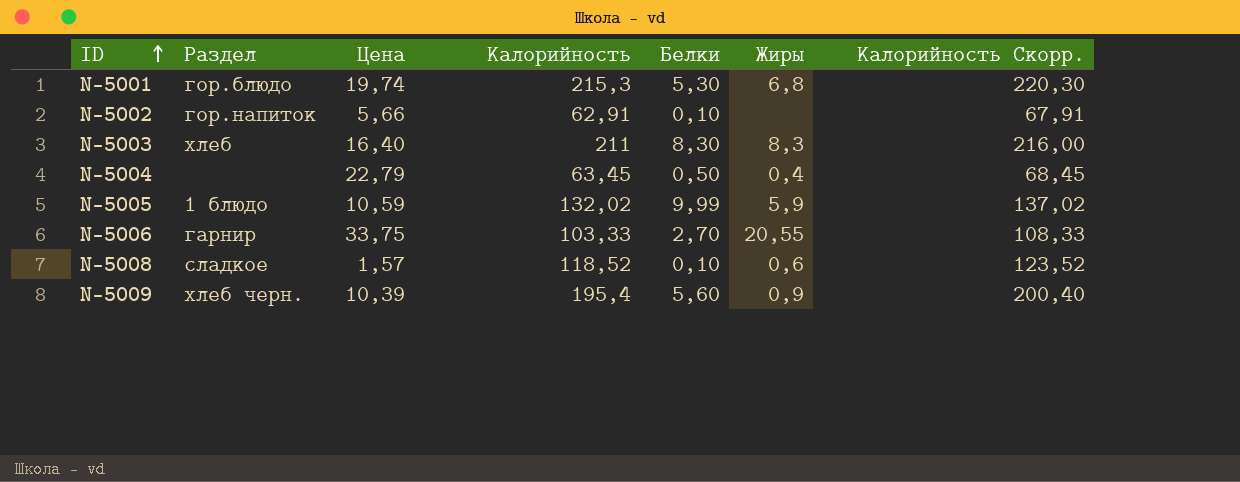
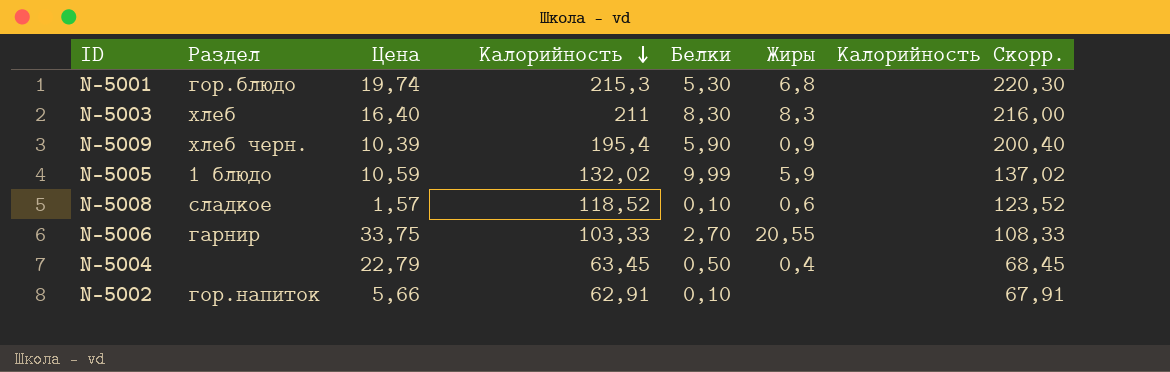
row order: ID ascending -> Калорийность descending
N-5009 | Белки: 5,60 -> 5,90

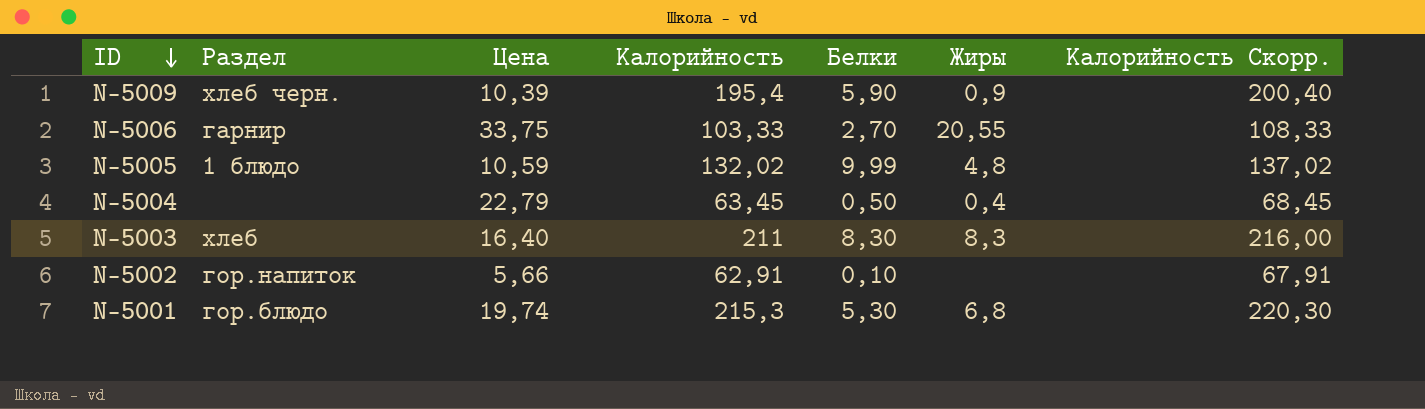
row order: Калорийность descending -> ID descending
row N-5008: сладкое | 1,57 | 118,52 | 0,10 | 0,6 | 123,52 -> none
N-5005 | Жиры: 5,9 -> 4,8

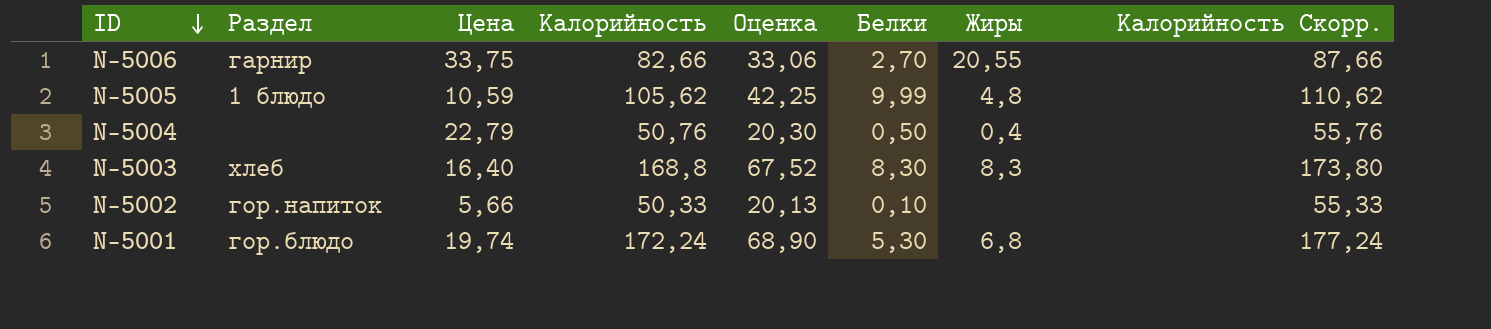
column Оценка | formula: none -> [Калорийность] * 0,4
row N-5009: хлеб черн. | 10,39 | 195,4 | 5,90 | 0,9 | 200,40 -> none
N-5006 | Калорийность: 103,33 -> 82,66
N-5006 | Калорийность Скорр.: 108,33 -> 87,66
N-5005 | Калорийность: 132,02 -> 105,62
N-5005 | Калорийность Скорр.: 137,02 -> 110,62
N-5004 | Калорийность: 63,45 -> 50,76
N-5004 | Калорийность Скорр.: 68,45 -> 55,76
N-5003 | Калорийность: 211 -> 168,8
N-5003 | Калорийность Скорр.: 216,00 -> 173,80
N-5002 | Калорийность: 62,91 -> 50,33
N-5002 | Калорийность Скорр.: 67,91 -> 55,33
N-5001 | Калорийность: 215,3 -> 172,24
N-5001 | Калорийность Скорр.: 220,30 -> 177,24

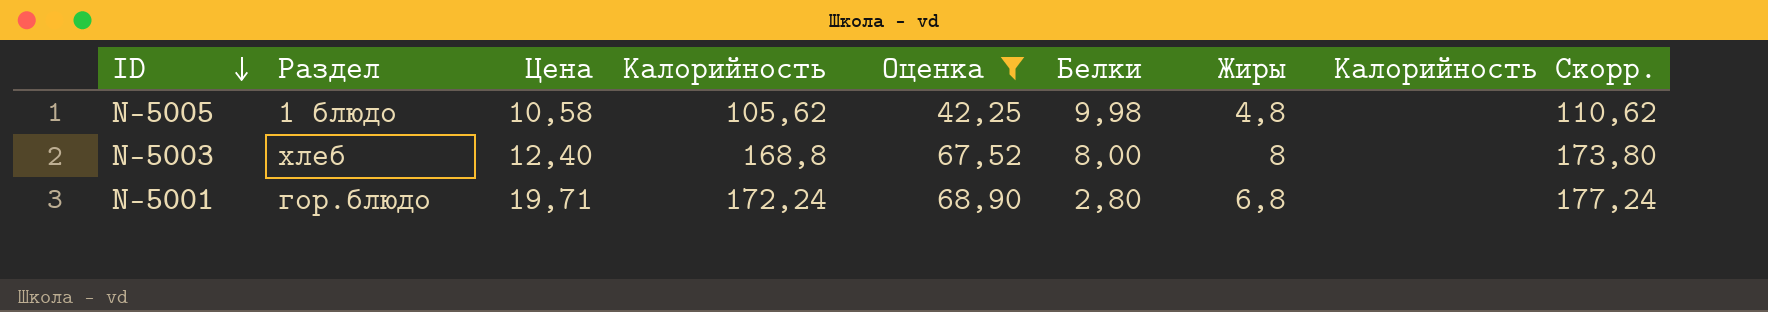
filter: none -> Оценка >= 42,25
N-5005 | Цена: 10,59 -> 10,58
N-5005 | Белки: 9,99 -> 9,98
N-5003 | Цена: 16,40 -> 12,40
N-5003 | Белки: 8,30 -> 8,00
N-5003 | Жиры: 8,3 -> 8
N-5001 | Цена: 19,74 -> 19,71
N-5001 | Белки: 5,30 -> 2,80

